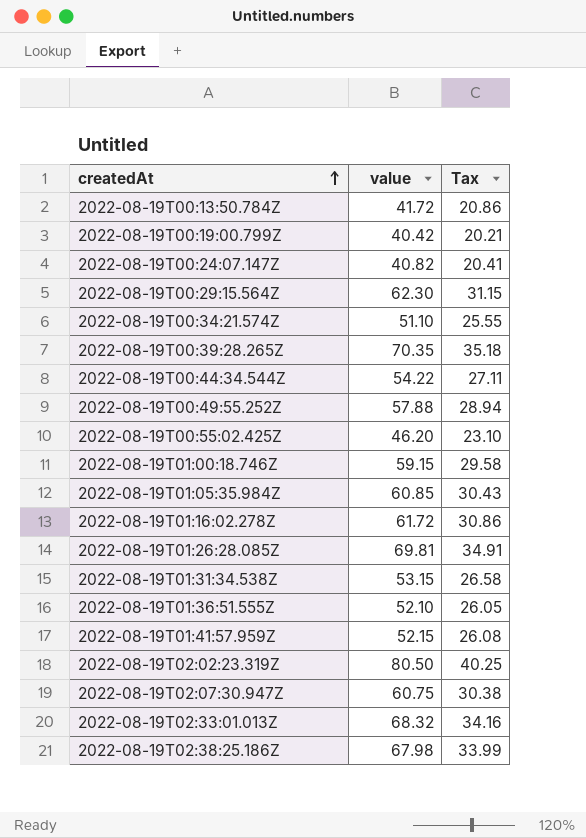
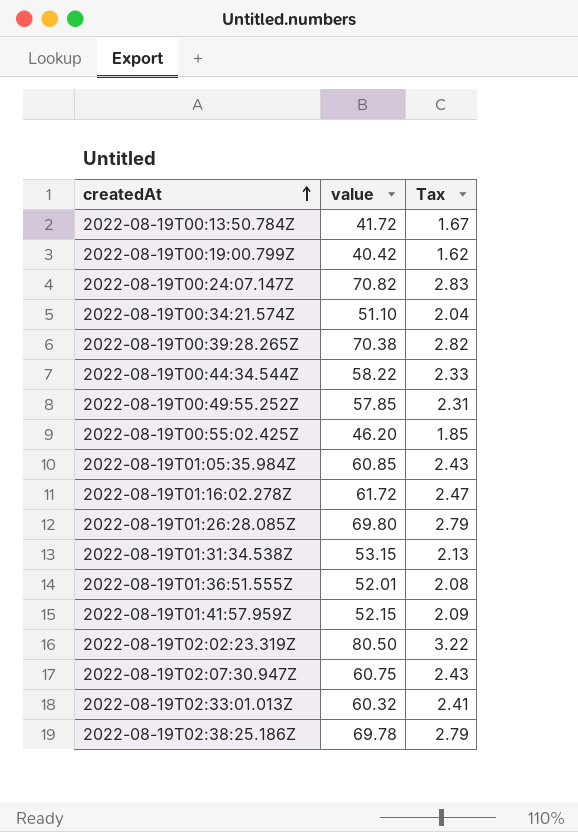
column Tax | formula: [value] * 0.5 -> [value] * 0.04
row 2022-08-19T00:29:15.564Z: 62.30 | 31.15 -> none
row 2022-08-19T01:00:18.746Z: 59.15 | 29.58 -> none
2022-08-19T00:24:07.147Z | value: 40.82 -> 70.82
2022-08-19T00:39:28.265Z | value: 70.35 -> 70.38
2022-08-19T00:44:34.544Z | value: 54.22 -> 58.22
2022-08-19T00:49:55.252Z | value: 57.88 -> 57.85
2022-08-19T01:26:28.085Z | value: 69.81 -> 69.80
2022-08-19T01:36:51.555Z | value: 52.10 -> 52.01
2022-08-19T02:33:01.013Z | value: 68.32 -> 60.32
2022-08-19T02:38:25.186Z | value: 67.98 -> 69.78

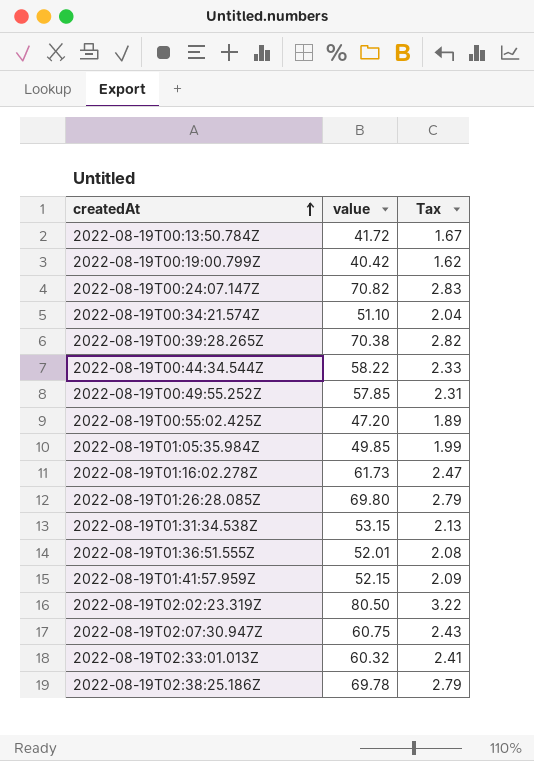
2022-08-19T00:55:02.425Z | value: 46.20 -> 47.20
2022-08-19T00:55:02.425Z | Tax: 1.85 -> 1.89
2022-08-19T01:05:35.984Z | value: 60.85 -> 49.85
2022-08-19T01:05:35.984Z | Tax: 2.43 -> 1.99
2022-08-19T01:16:02.278Z | value: 61.72 -> 61.73

